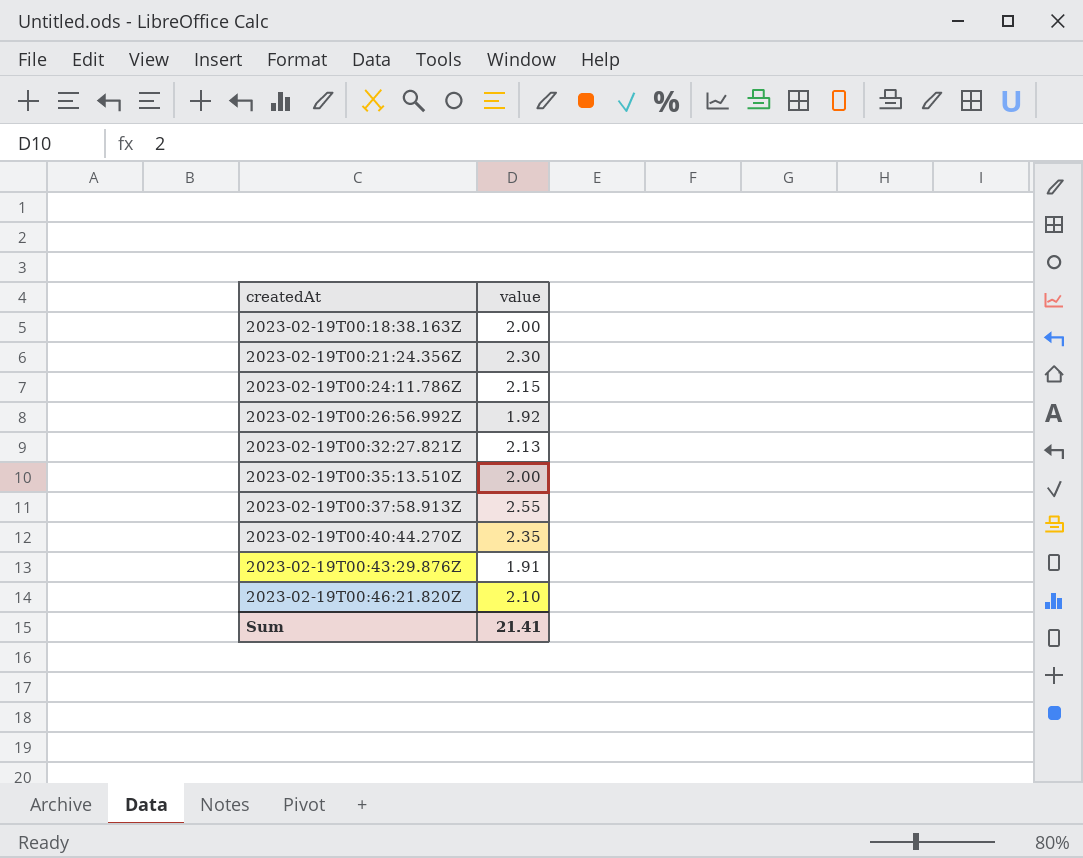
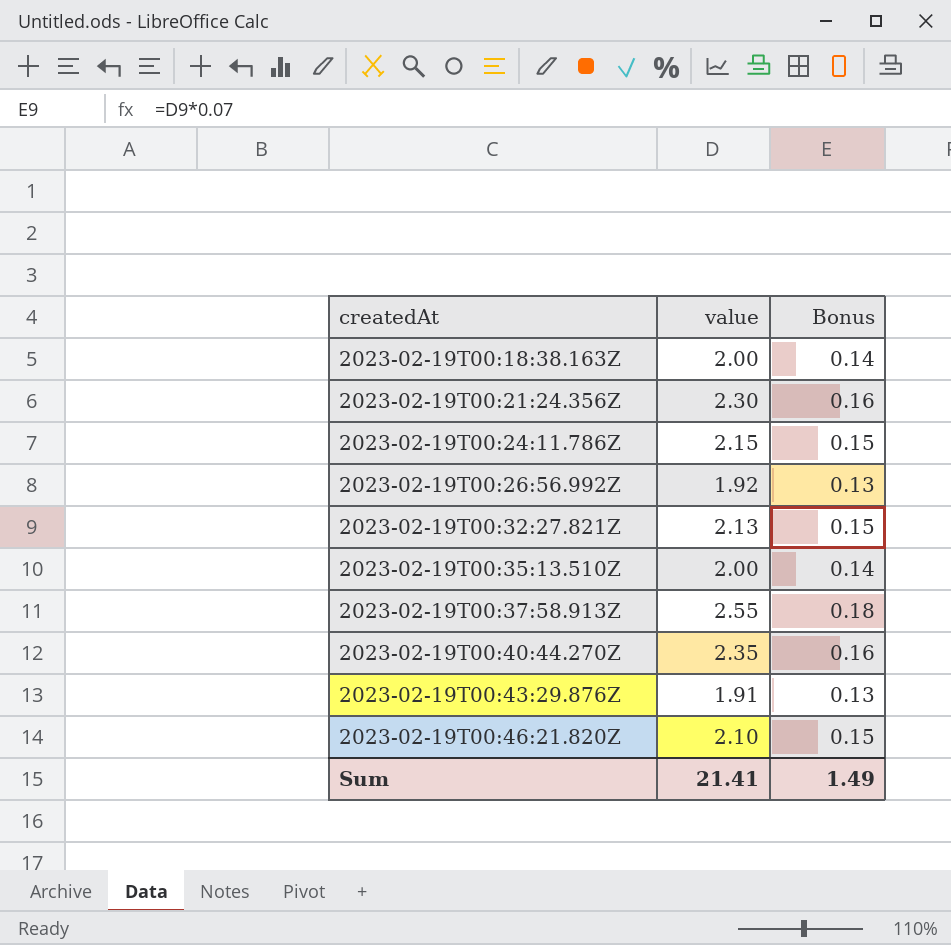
column Bonus | formula: none -> [value] * 0.07

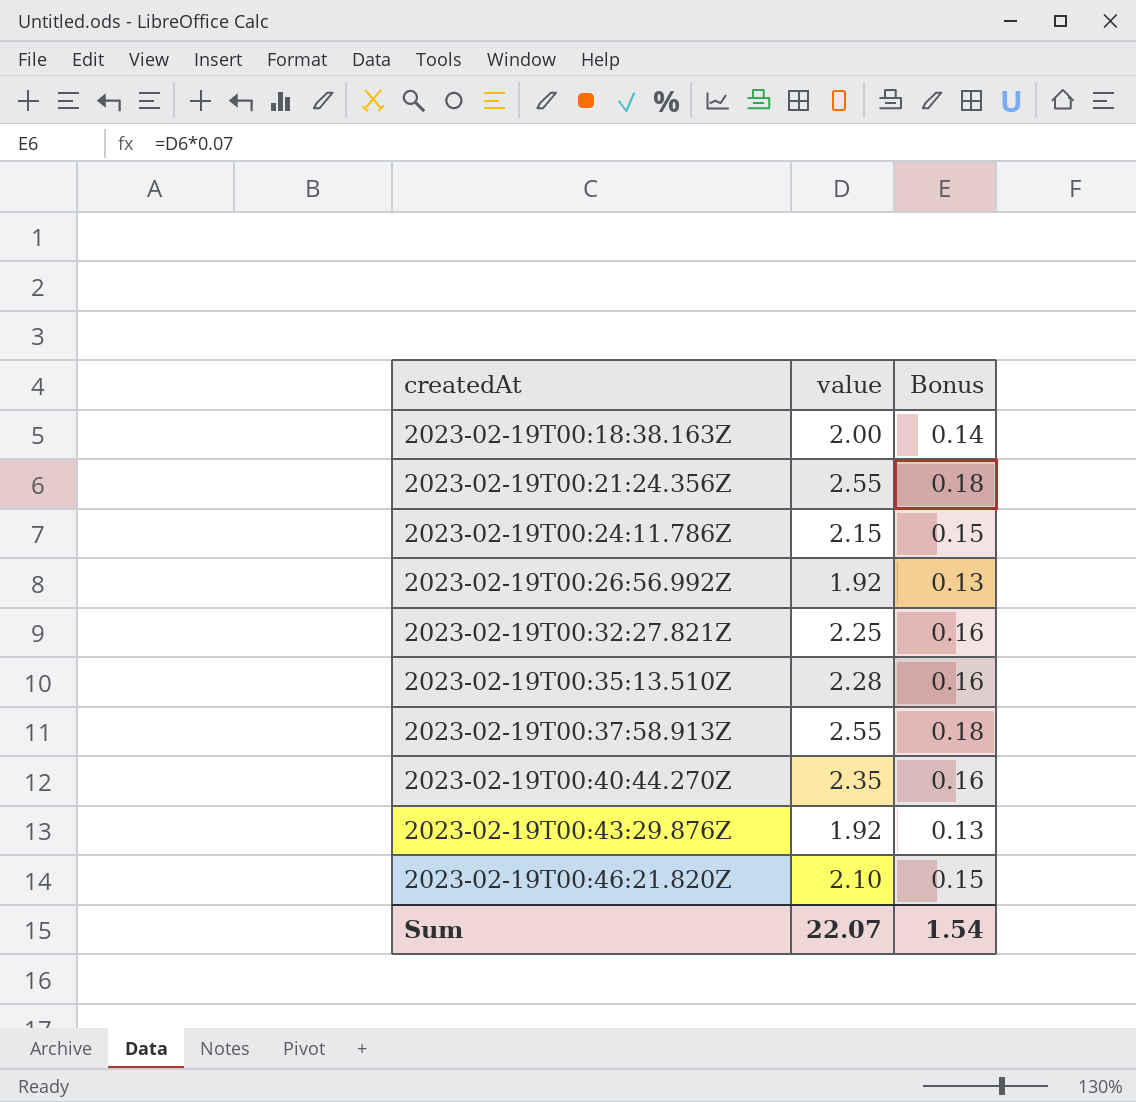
2023-02-19T00:21:24.356Z | value: 2.30 -> 2.55
2023-02-19T00:21:24.356Z | Bonus: 0.16 -> 0.18
2023-02-19T00:32:27.821Z | value: 2.13 -> 2.25
2023-02-19T00:32:27.821Z | Bonus: 0.15 -> 0.16
2023-02-19T00:35:13.510Z | value: 2.00 -> 2.28
2023-02-19T00:35:13.510Z | Bonus: 0.14 -> 0.16
2023-02-19T00:43:29.876Z | value: 1.91 -> 1.92
Sum | value: 21.41 -> 22.07
Sum | Bonus: 1.49 -> 1.54

